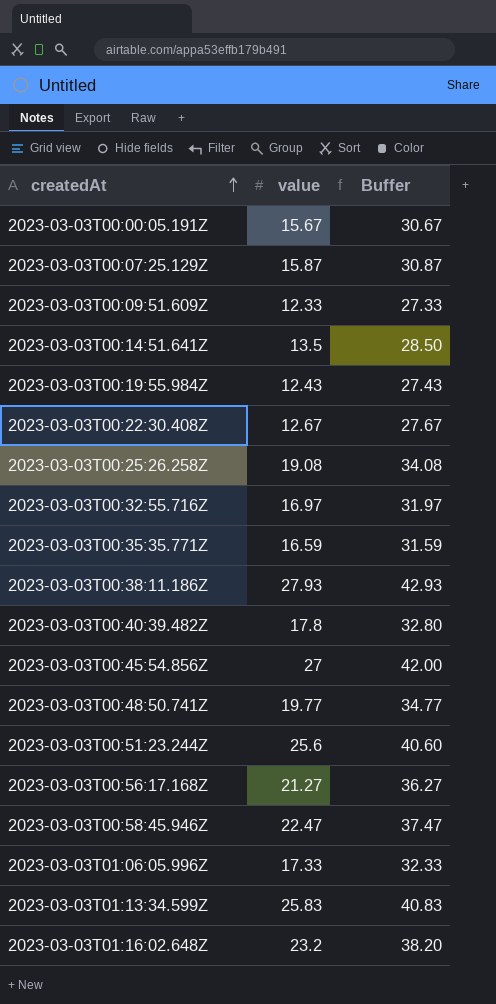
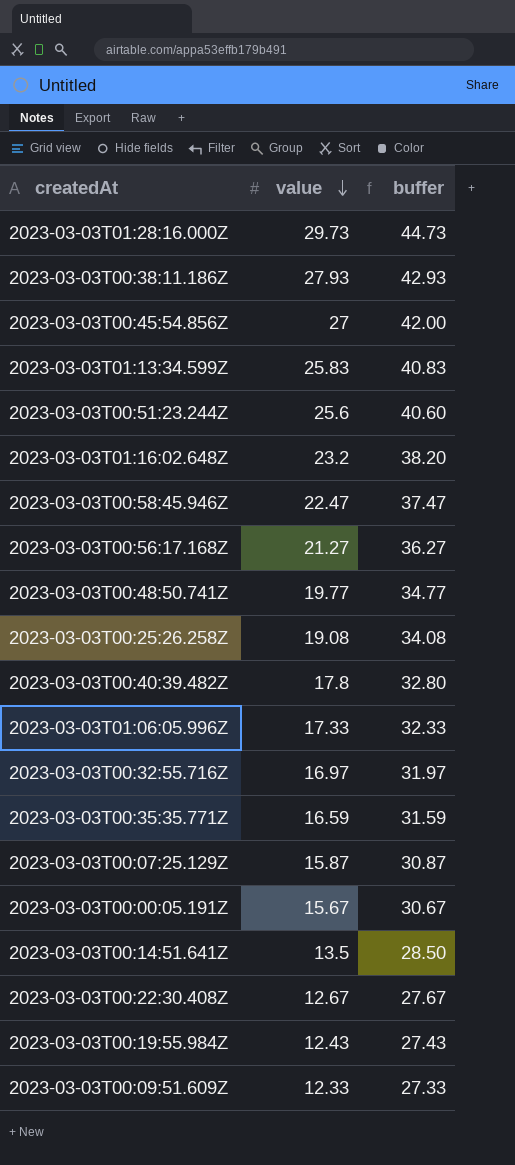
row order: createdAt ascending -> value descending
column name: Buffer -> buffer
row 2023-03-03T01:28:16.000Z: none -> 29.73 | 44.73

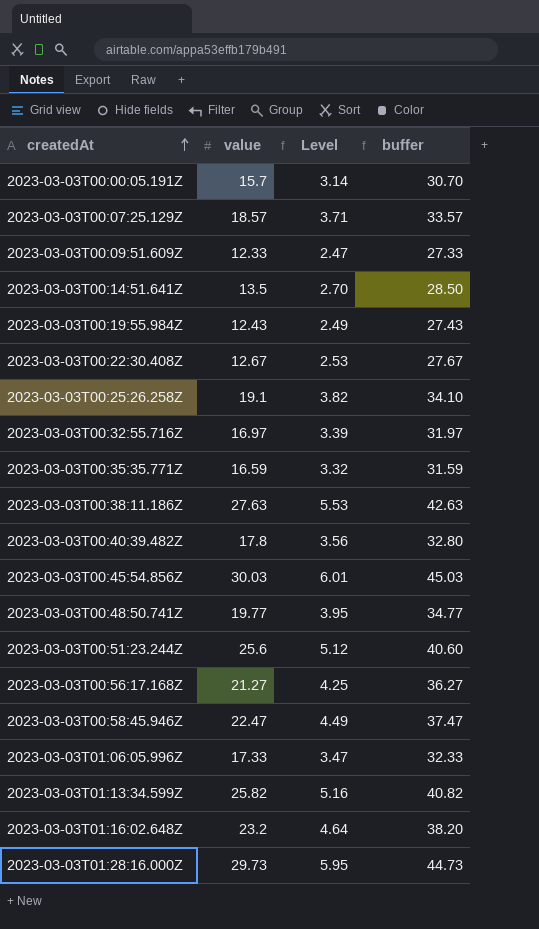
row order: value descending -> createdAt ascending
column Level | formula: none -> [value] * 0.2
2023-03-03T00:00:05.191Z | value: 15.67 -> 15.7
2023-03-03T00:00:05.191Z | buffer: 30.67 -> 30.70
2023-03-03T00:07:25.129Z | value: 15.87 -> 18.57
2023-03-03T00:07:25.129Z | buffer: 30.87 -> 33.57
2023-03-03T00:25:26.258Z | value: 19.08 -> 19.1
2023-03-03T00:25:26.258Z | buffer: 34.08 -> 34.10
2023-03-03T00:38:11.186Z | value: 27.93 -> 27.63
2023-03-03T00:38:11.186Z | buffer: 42.93 -> 42.63
2023-03-03T00:45:54.856Z | value: 27 -> 30.03
2023-03-03T00:45:54.856Z | buffer: 42.00 -> 45.03
2023-03-03T01:13:34.599Z | value: 25.83 -> 25.82
2023-03-03T01:13:34.599Z | buffer: 40.83 -> 40.82

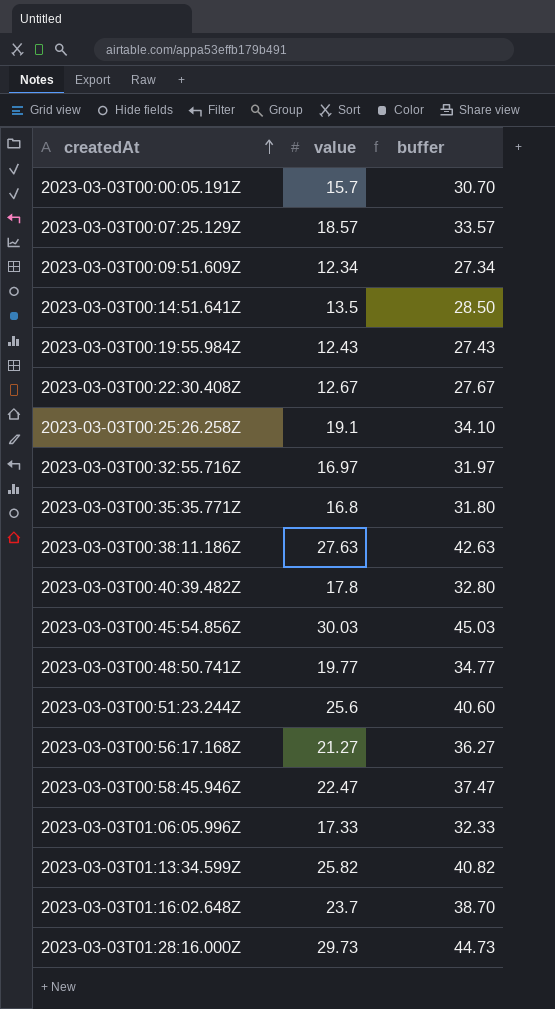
column Level | formula: [value] * 0.2 -> none
2023-03-03T00:09:51.609Z | value: 12.33 -> 12.34
2023-03-03T00:09:51.609Z | buffer: 27.33 -> 27.34
2023-03-03T00:35:35.771Z | value: 16.59 -> 16.8
2023-03-03T00:35:35.771Z | buffer: 31.59 -> 31.80
2023-03-03T01:16:02.648Z | value: 23.2 -> 23.7
2023-03-03T01:16:02.648Z | buffer: 38.20 -> 38.70

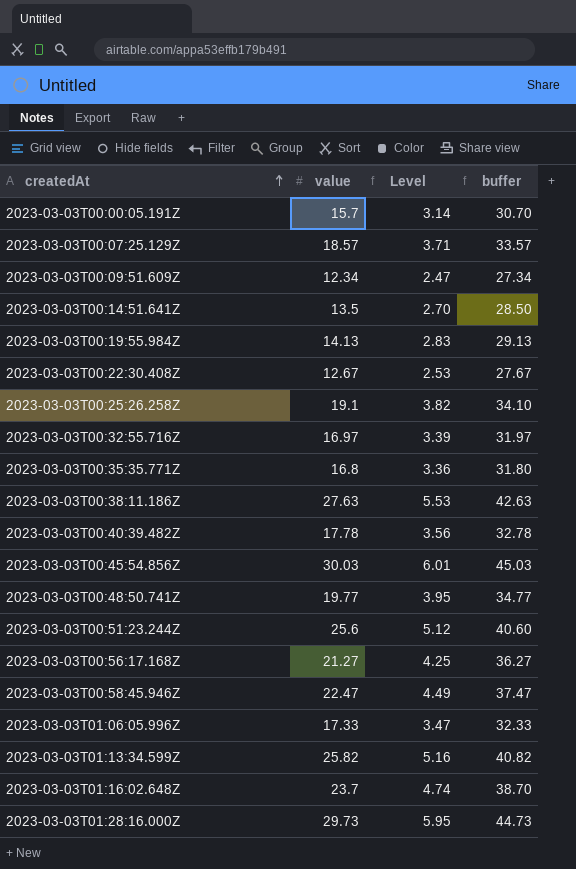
column Level | formula: none -> [value] * 0.2
2023-03-03T00:19:55.984Z | value: 12.43 -> 14.13
2023-03-03T00:19:55.984Z | buffer: 27.43 -> 29.13
2023-03-03T00:40:39.482Z | value: 17.8 -> 17.78
2023-03-03T00:40:39.482Z | buffer: 32.80 -> 32.78

